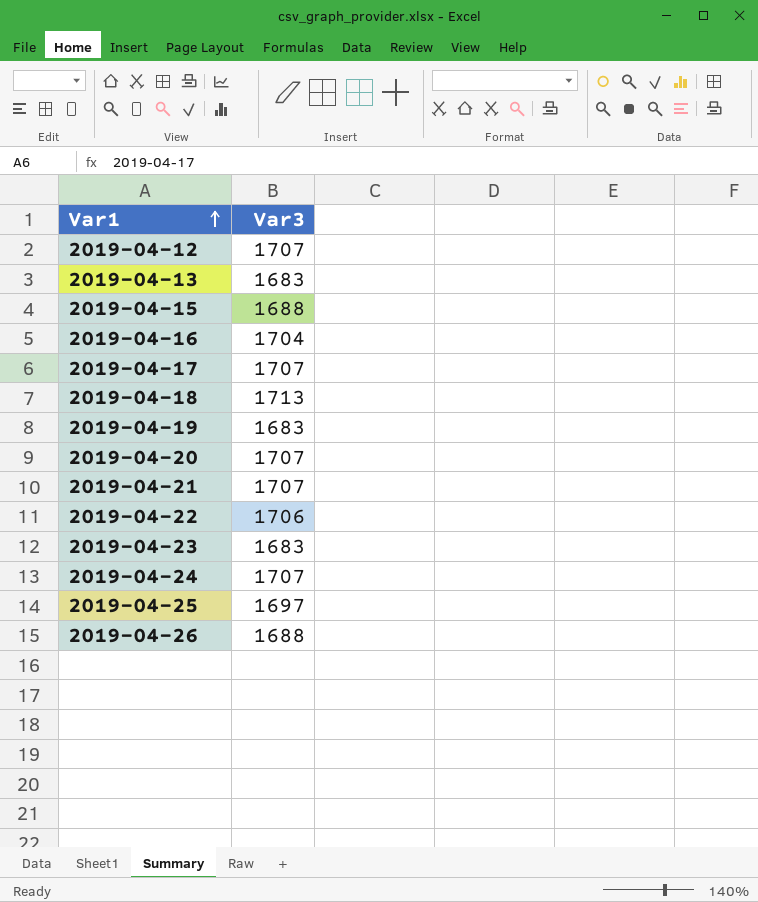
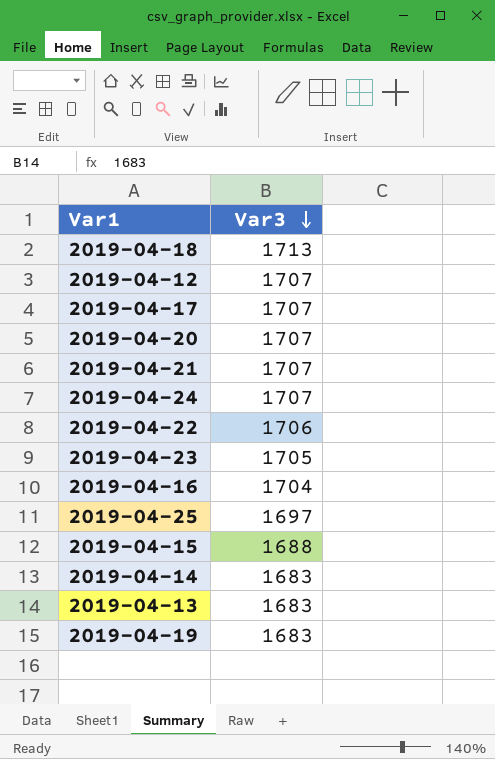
row order: Var1 ascending -> Var3 descending
row 2019-04-26: 1688 -> none
2019-04-23 | Var3: 1683 -> 1705
row 2019-04-14: none -> 1683

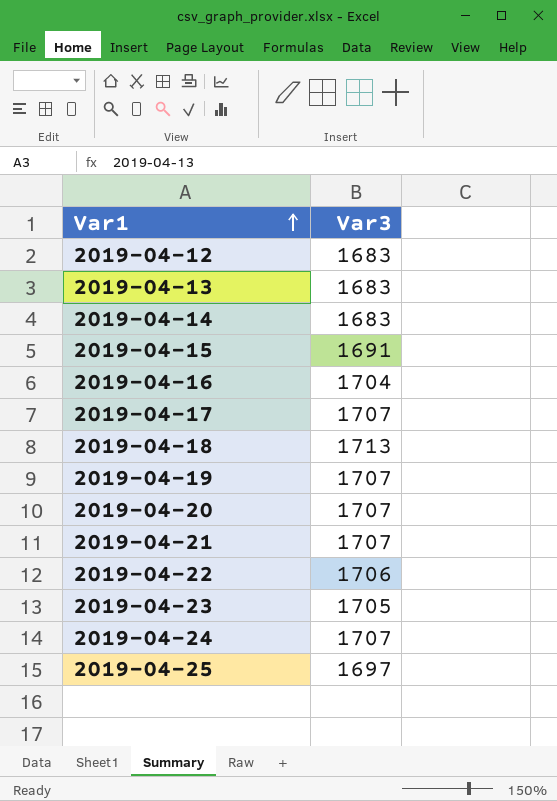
row order: Var3 descending -> Var1 ascending
2019-04-12 | Var3: 1707 -> 1683
2019-04-15 | Var3: 1688 -> 1691
2019-04-19 | Var3: 1683 -> 1707

